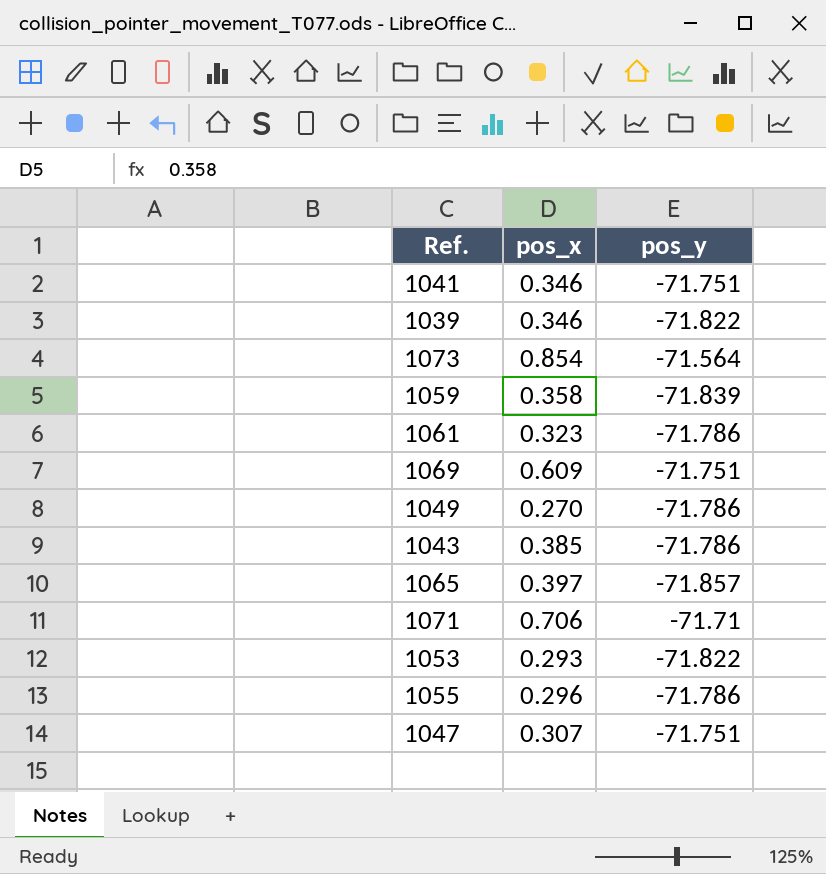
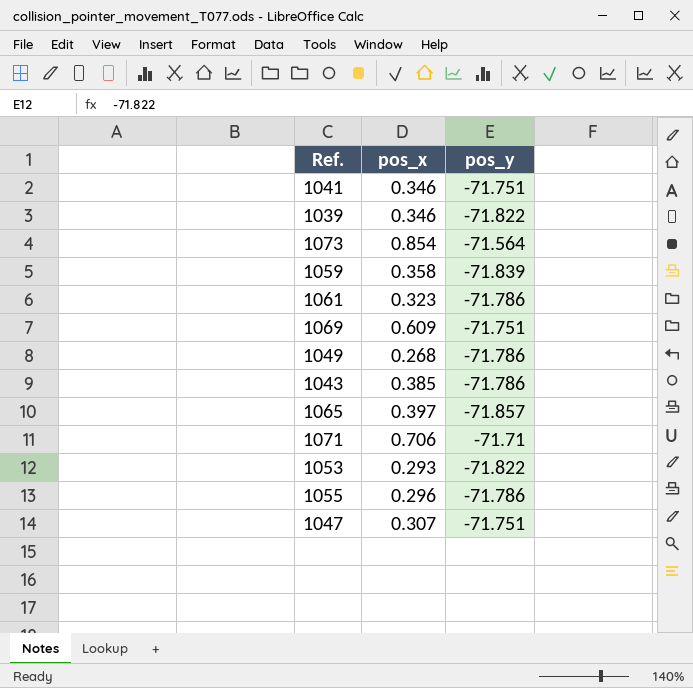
1049 | pos_x: 0.270 -> 0.268

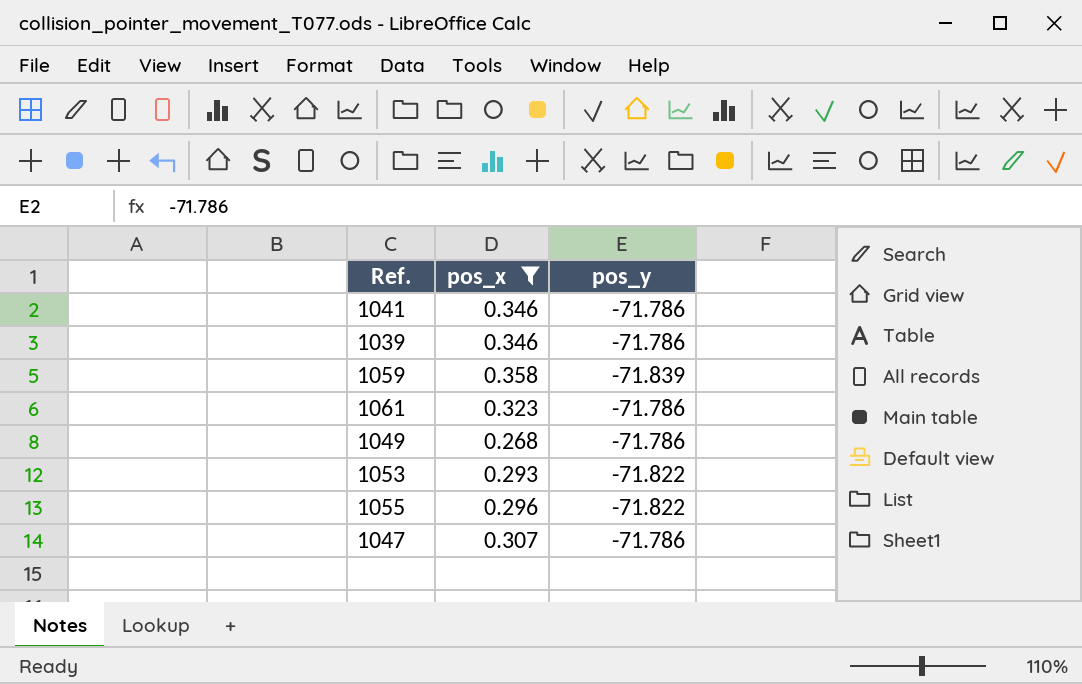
filter: none -> pos_x <= 0.358
1041 | pos_y: -71.751 -> -71.786
1039 | pos_y: -71.822 -> -71.786
1055 | pos_y: -71.786 -> -71.822
1047 | pos_y: -71.751 -> -71.786

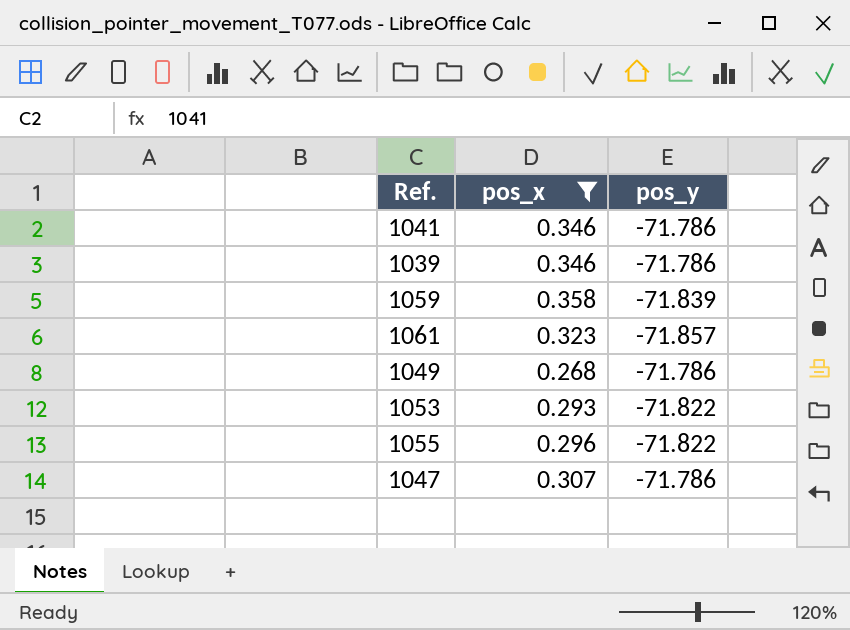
1061 | pos_y: -71.786 -> -71.857

